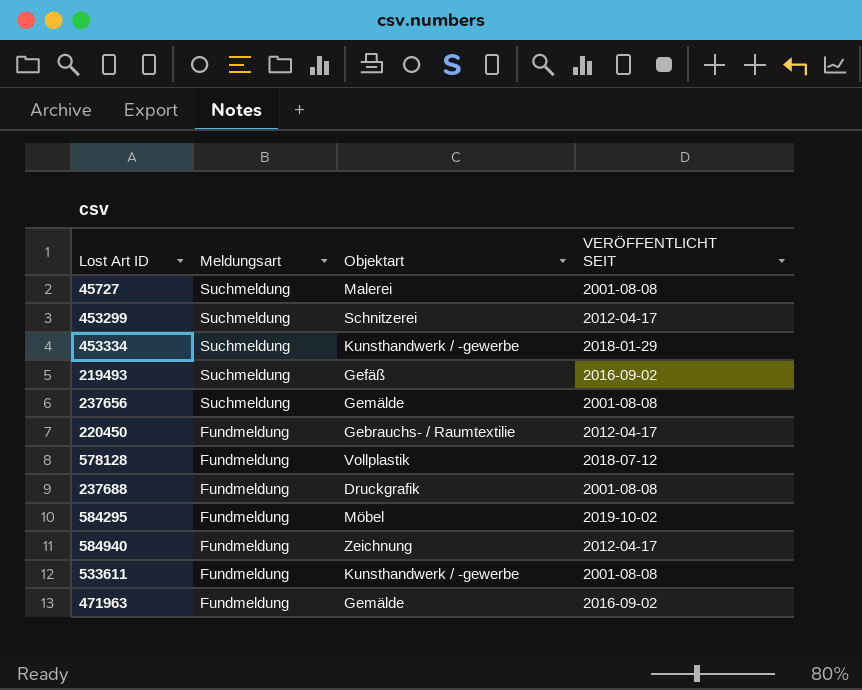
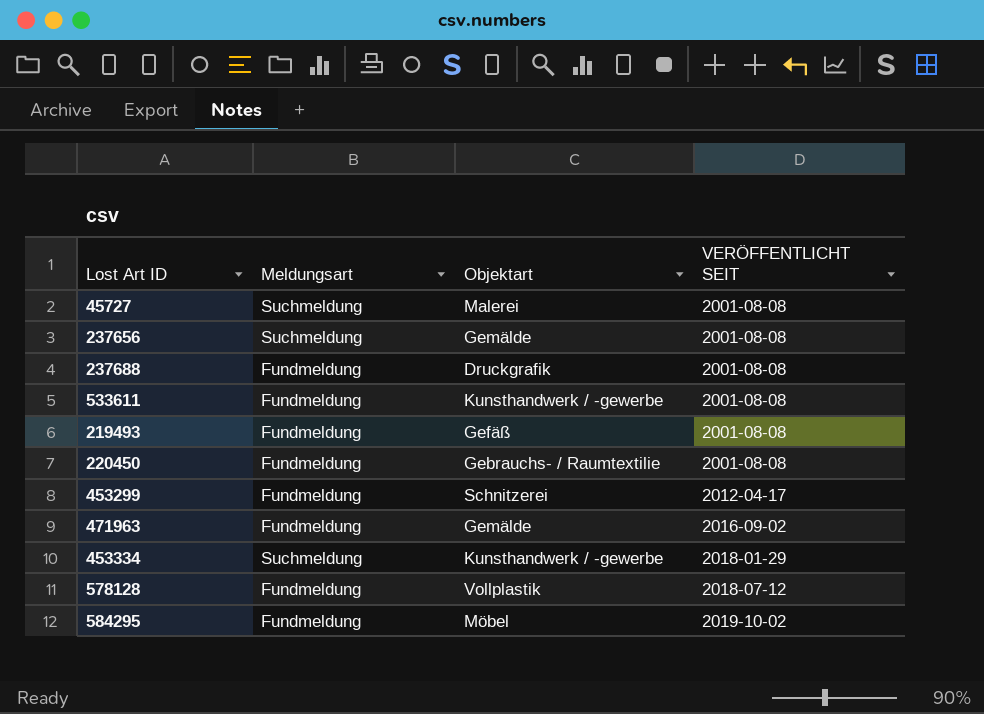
row order: Meldungsart descending -> VERÖFFENTLICHT SEIT ascending
row 584940: Fundmeldung | Zeichnung | 2012-04-17 -> none
219493 | Meldungsart: Suchmeldung -> Fundmeldung
219493 | VERÖFFENTLICHT SEIT: 2016-09-02 -> 2001-08-08
220450 | VERÖFFENTLICHT SEIT: 2012-04-17 -> 2001-08-08
453299 | Meldungsart: Suchmeldung -> Fundmeldung

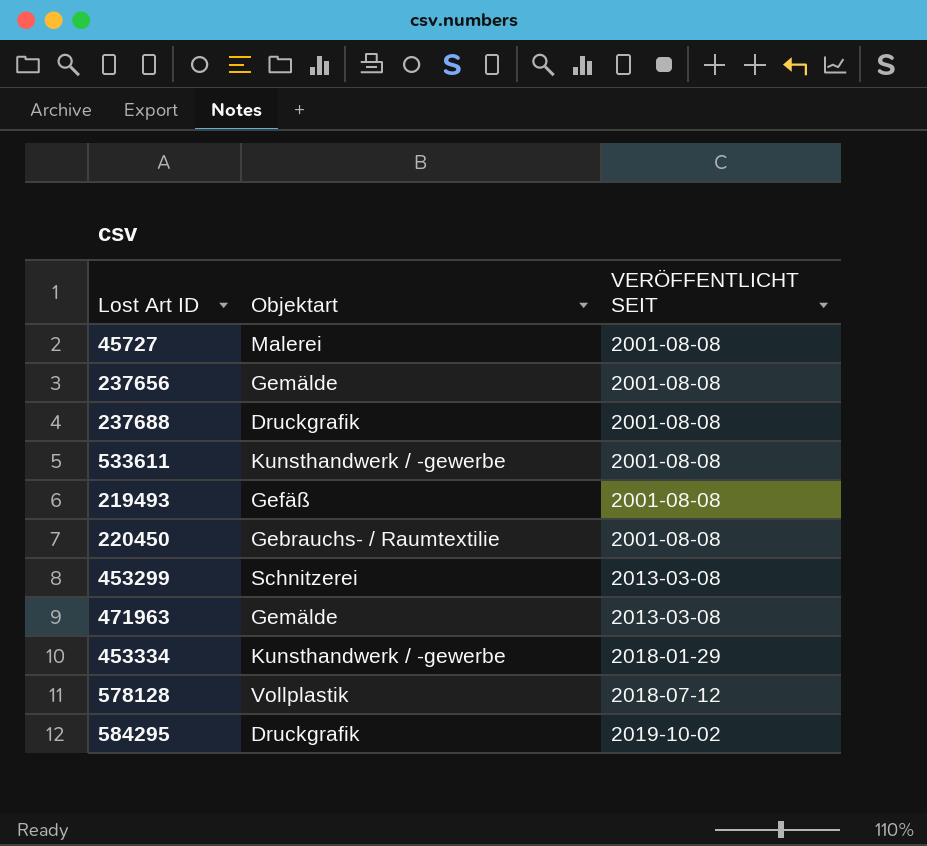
column Meldungsart | position: 2 -> none
453299 | VERÖFFENTLICHT SEIT: 2012-04-17 -> 2013-03-08
471963 | VERÖFFENTLICHT SEIT: 2016-09-02 -> 2013-03-08
584295 | Objektart: Möbel -> Druckgrafik

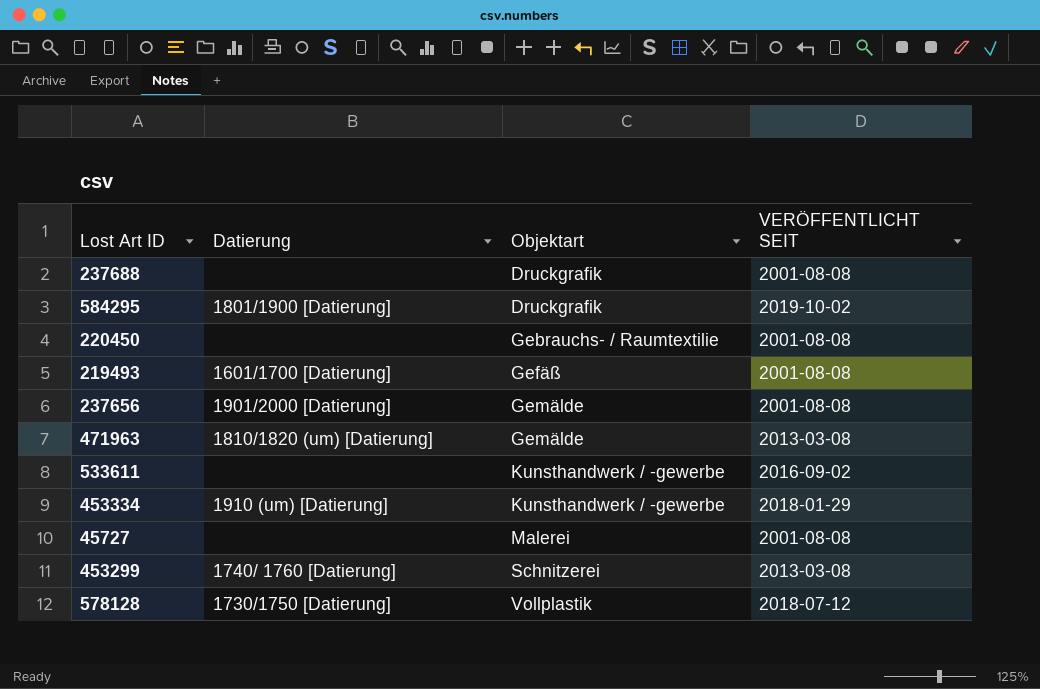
row order: VERÖFFENTLICHT SEIT ascending -> Objektart ascending
column Datierung | position: none -> 2
533611 | VERÖFFENTLICHT SEIT: 2001-08-08 -> 2016-09-02

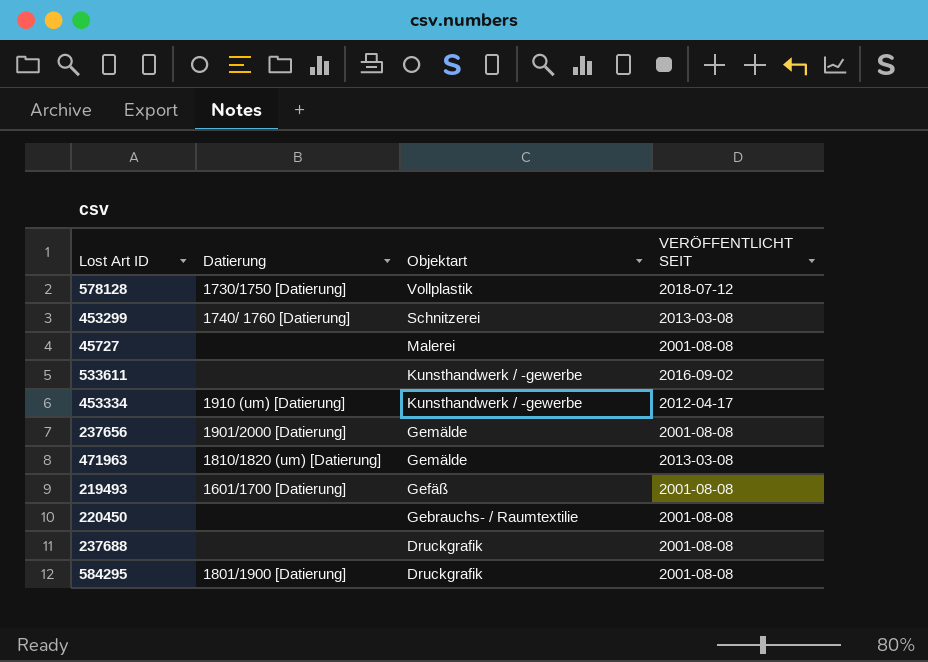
row order: Objektart ascending -> Objektart descending
453334 | VERÖFFENTLICHT SEIT: 2018-01-29 -> 2012-04-17
584295 | VERÖFFENTLICHT SEIT: 2019-10-02 -> 2001-08-08

